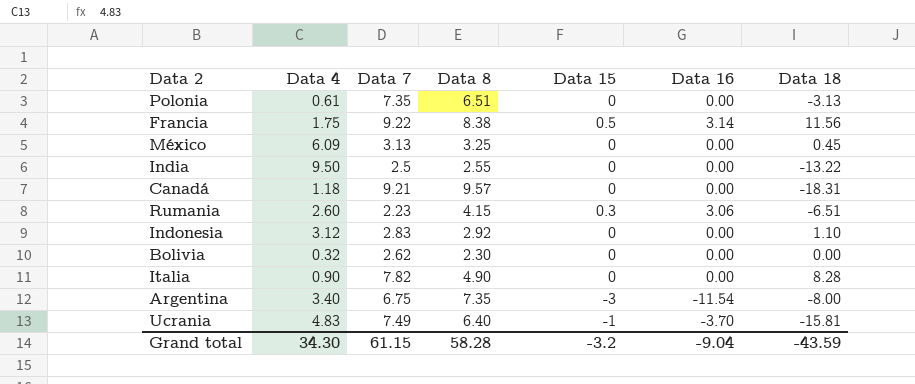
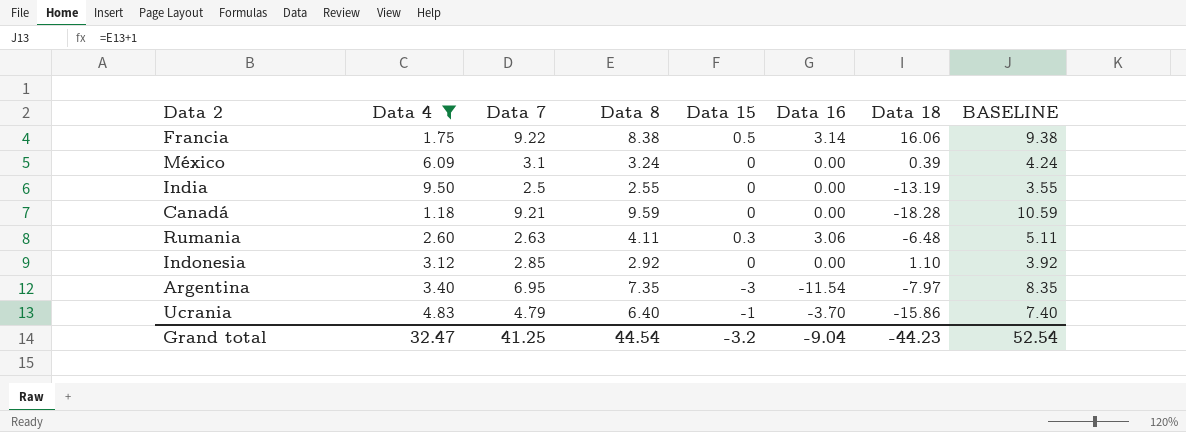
filter: none -> Data 4 >= 1.18
column BASELINE | formula: none -> [Data 8] + 1
Francia | Data 18: 11.56 -> 16.06
México | Data 7: 3.13 -> 3.1
México | Data 8: 3.25 -> 3.24
México | Data 18: 0.45 -> 0.39
India | Data 18: -13.22 -> -13.19
Canadá | Data 8: 9.57 -> 9.59
Canadá | Data 18: -18.31 -> -18.28
Rumania | Data 7: 2.23 -> 2.63
Rumania | Data 8: 4.15 -> 4.11
Rumania | Data 18: -6.51 -> -6.48
Indonesia | Data 7: 2.83 -> 2.85
Argentina | Data 7: 6.75 -> 6.95
Argentina | Data 18: -8.00 -> -7.97
Ucrania | Data 7: 7.49 -> 4.79
Ucrania | Data 18: -15.81 -> -15.86
Grand total | Data 4: 34.30 -> 32.47
Grand total | Data 7: 61.15 -> 41.25
Grand total | Data 8: 58.28 -> 44.54
Grand total | Data 18: -43.59 -> -44.23

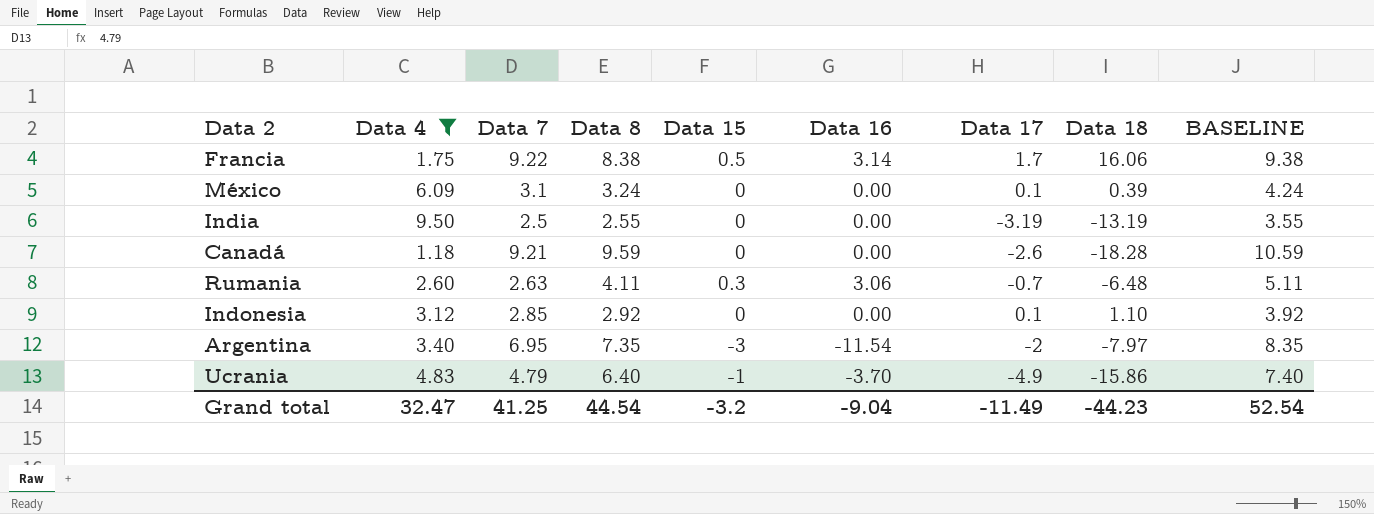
column Data 17 | position: none -> 7

